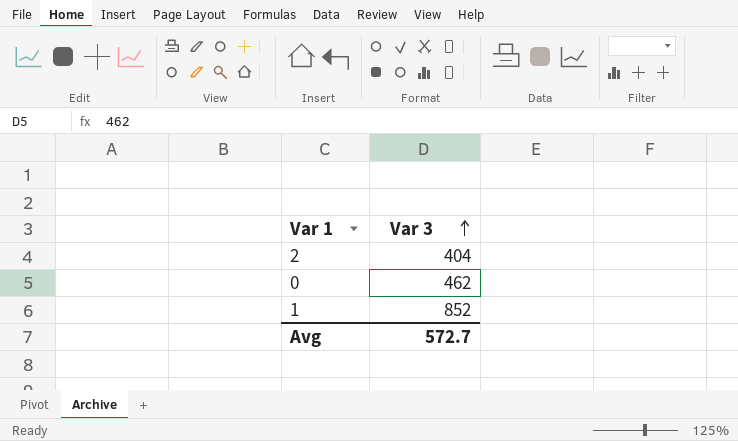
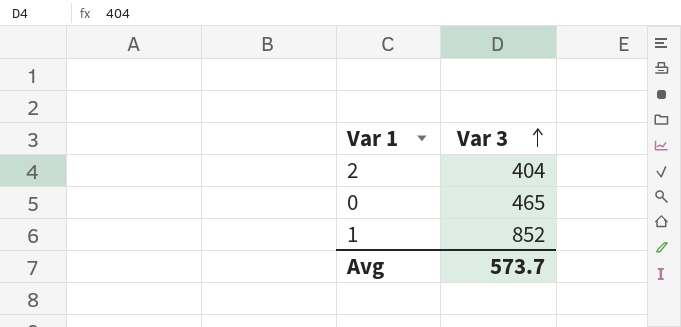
0 | Var 3: 462 -> 465
Avg | Var 3: 572.7 -> 573.7

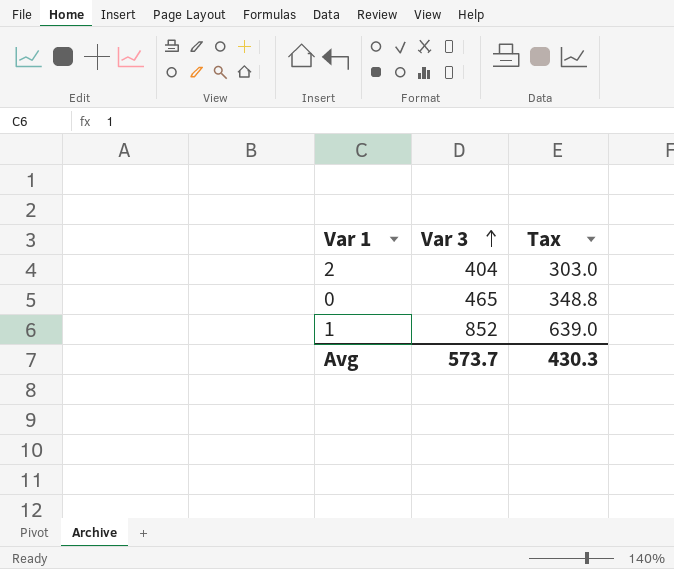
column Tax | formula: none -> [Var 3] * 0.75

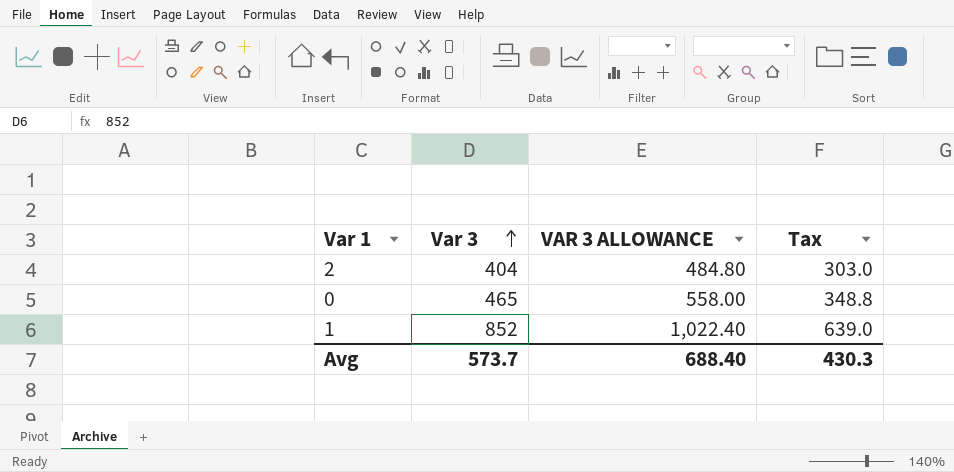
column VAR 3 ALLOWANCE | formula: none -> [Var 3] * 1.2

